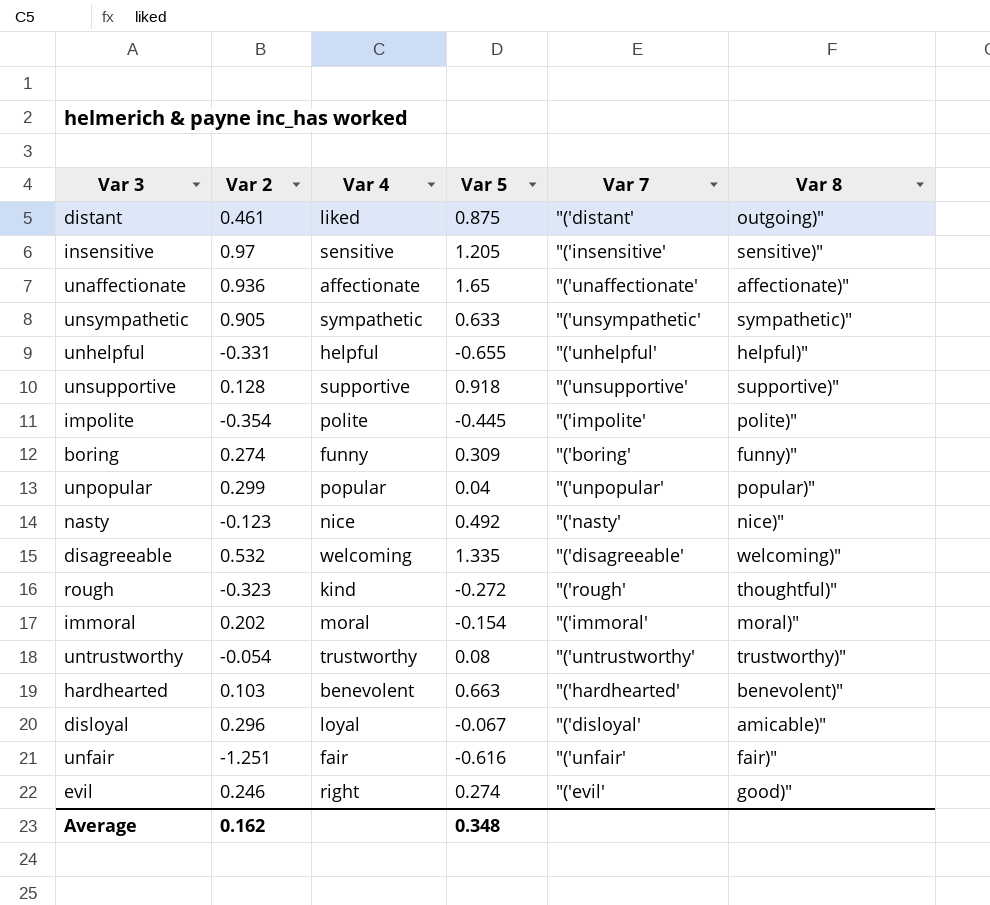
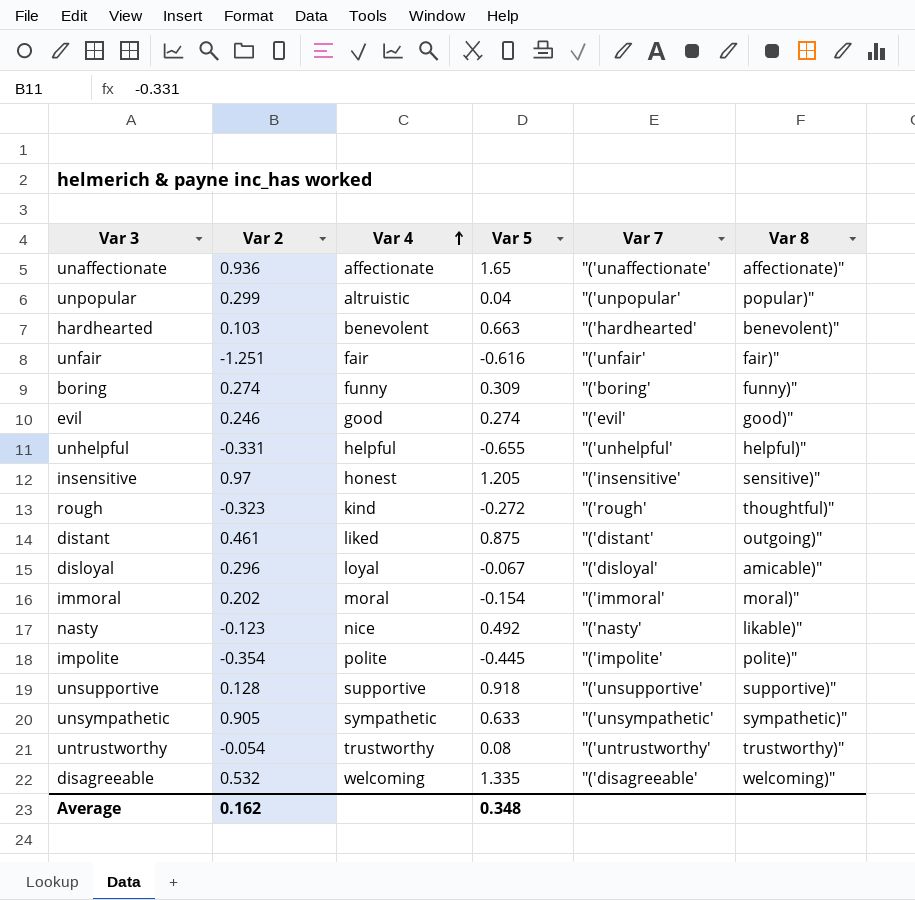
row order: none -> Var 4 ascending
unpopular | Var 4: popular -> altruistic
evil | Var 4: right -> good
insensitive | Var 4: sensitive -> honest
nasty | Var 8: nice)" -> likable)"

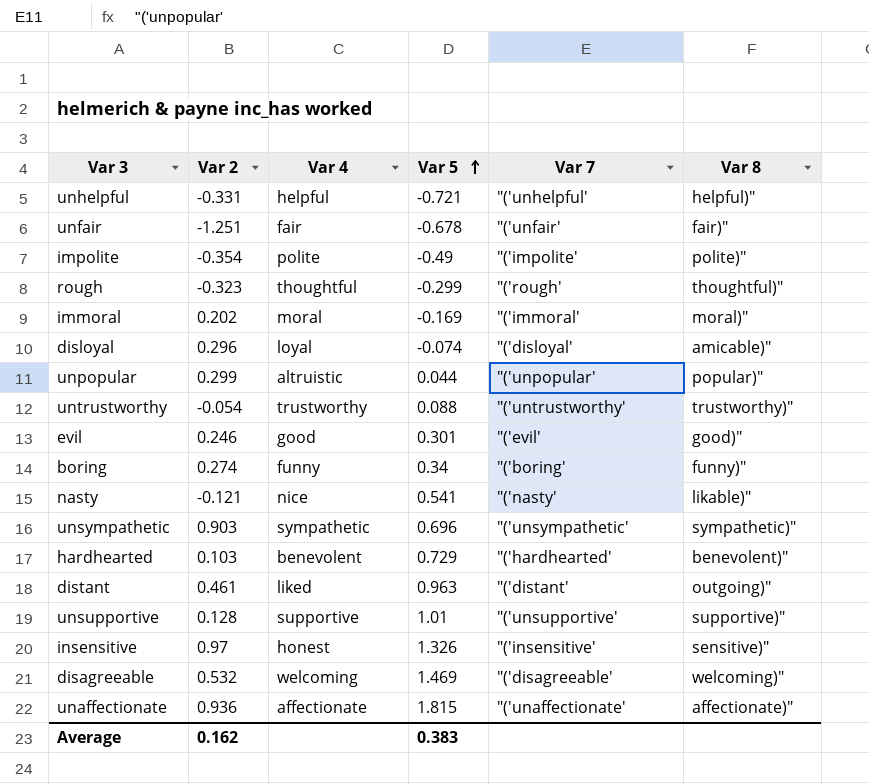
row order: Var 4 ascending -> Var 5 ascending
unhelpful | Var 5: -0.655 -> -0.721
unfair | Var 5: -0.616 -> -0.678
impolite | Var 5: -0.445 -> -0.49
rough | Var 4: kind -> thoughtful
rough | Var 5: -0.272 -> -0.299
immoral | Var 5: -0.154 -> -0.169
disloyal | Var 5: -0.067 -> -0.074
unpopular | Var 5: 0.04 -> 0.044
untrustworthy | Var 5: 0.08 -> 0.088
evil | Var 5: 0.274 -> 0.301
boring | Var 5: 0.309 -> 0.34
nasty | Var 2: -0.123 -> -0.121
nasty | Var 5: 0.492 -> 0.541
unsympathetic | Var 2: 0.905 -> 0.903
unsympathetic | Var 5: 0.633 -> 0.696
hardhearted | Var 5: 0.663 -> 0.729
distant | Var 5: 0.875 -> 0.963
unsupportive | Var 5: 0.918 -> 1.01
insensitive | Var 5: 1.205 -> 1.326
disagreeable | Var 5: 1.335 -> 1.469
unaffectionate | Var 5: 1.65 -> 1.815
Average | Var 5: 0.348 -> 0.383

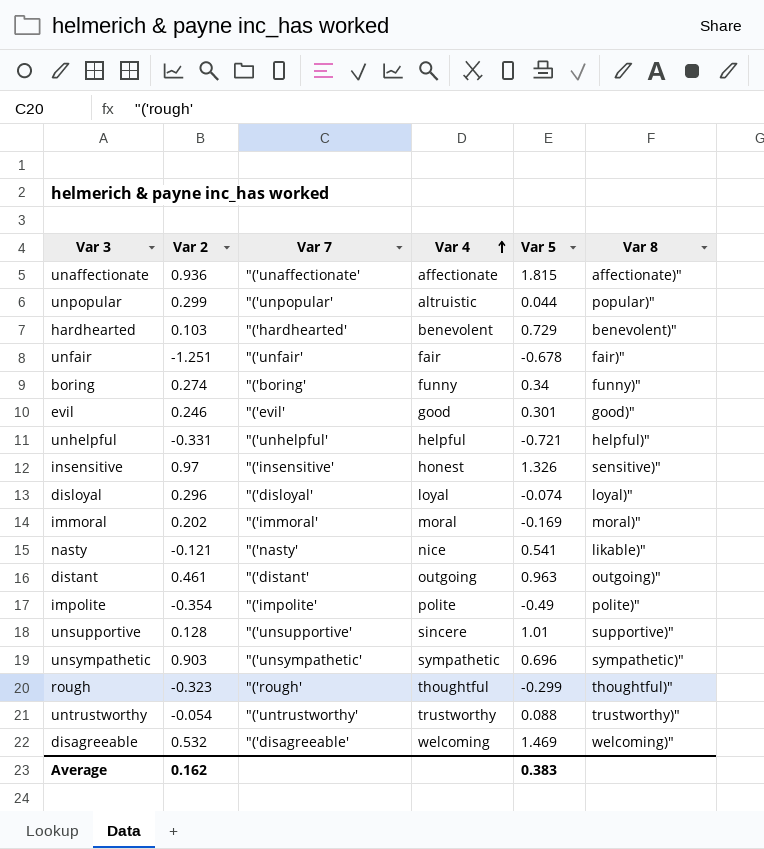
row order: Var 5 ascending -> Var 4 ascending
column Var 7 | position: 5 -> 3
disloyal | Var 8: amicable)" -> loyal)"
distant | Var 4: liked -> outgoing
unsupportive | Var 4: supportive -> sincere

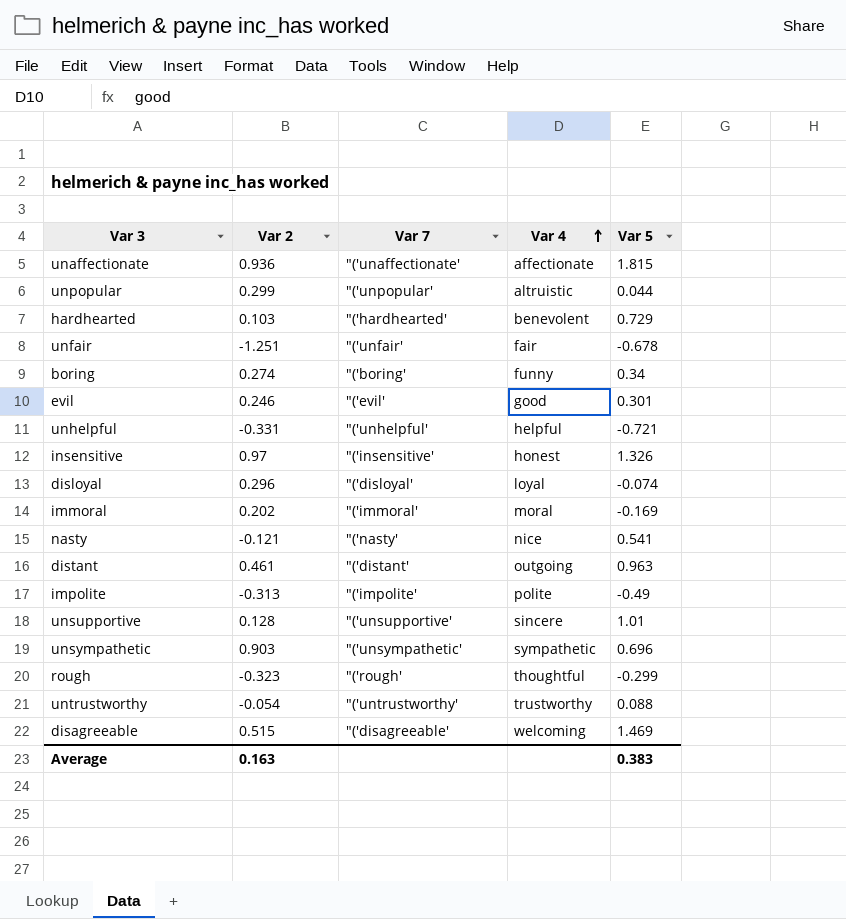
column Var 8 | position: 6 -> none
impolite | Var 2: -0.354 -> -0.313
disagreeable | Var 2: 0.532 -> 0.515
Average | Var 2: 0.162 -> 0.163

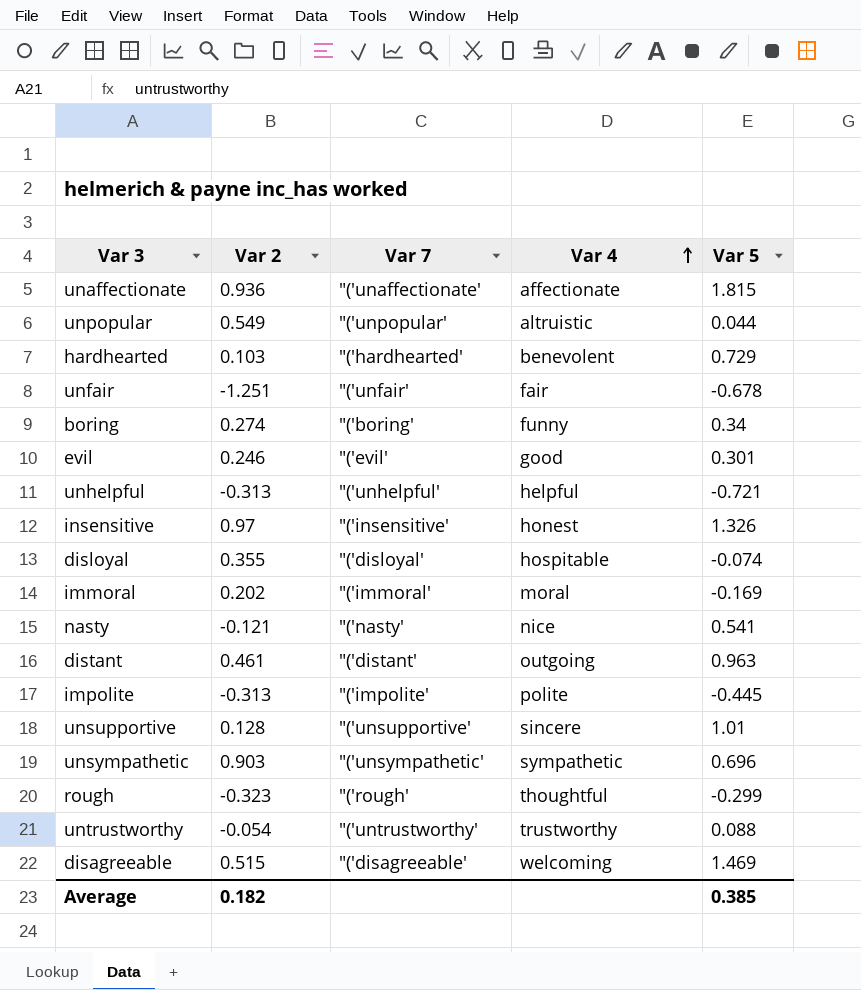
unpopular | Var 2: 0.299 -> 0.549
unhelpful | Var 2: -0.331 -> -0.313
disloyal | Var 2: 0.296 -> 0.355
disloyal | Var 4: loyal -> hospitable
impolite | Var 5: -0.49 -> -0.445
Average | Var 2: 0.163 -> 0.182
Average | Var 5: 0.383 -> 0.385

